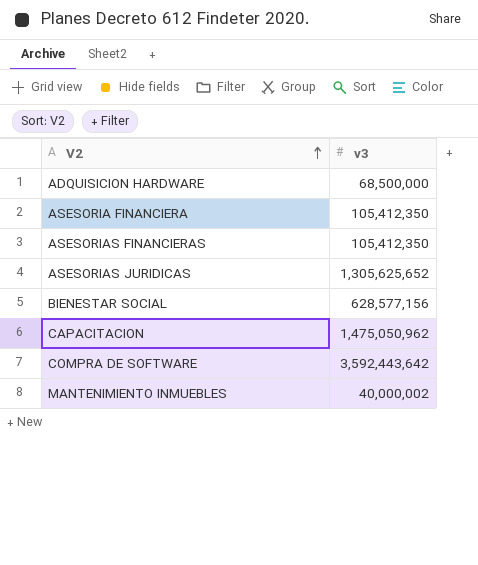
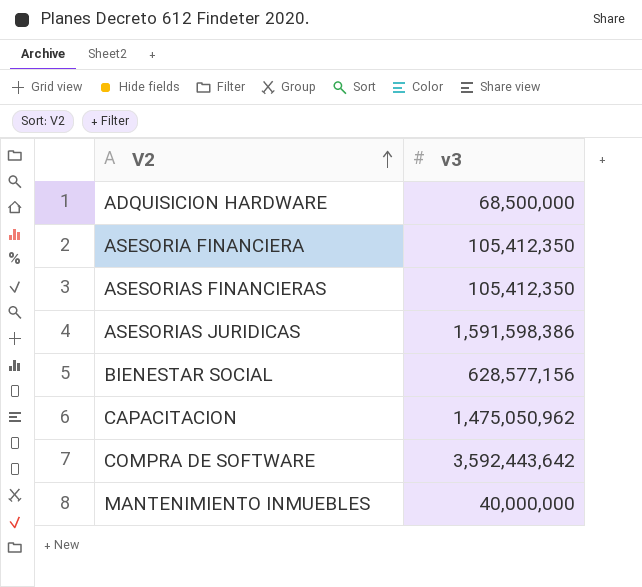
ASESORIAS JURIDICAS | v3: 1,305,625,652 -> 1,591,598,386
MANTENIMIENTO INMUEBLES | v3: 40,000,002 -> 40,000,000

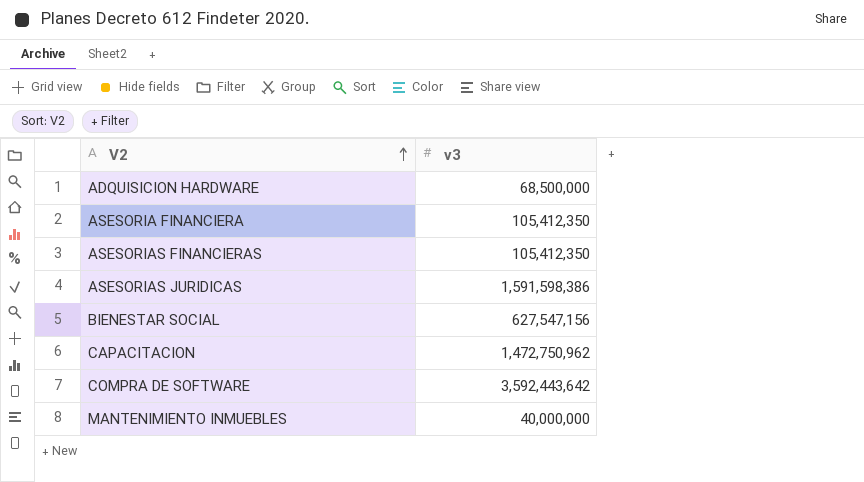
BIENESTAR SOCIAL | v3: 628,577,156 -> 627,547,156
CAPACITACION | v3: 1,475,050,962 -> 1,472,750,962

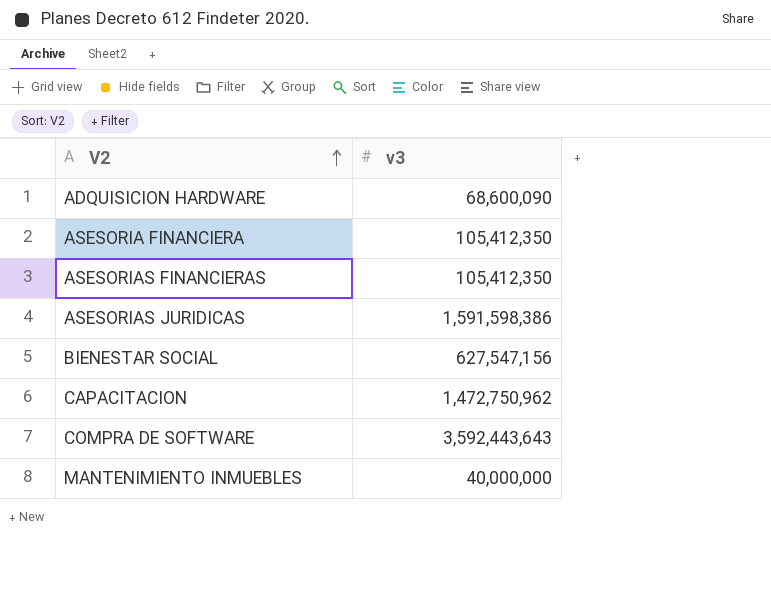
ADQUISICION HARDWARE | v3: 68,500,000 -> 68,600,090
COMPRA DE SOFTWARE | v3: 3,592,443,642 -> 3,592,443,643

